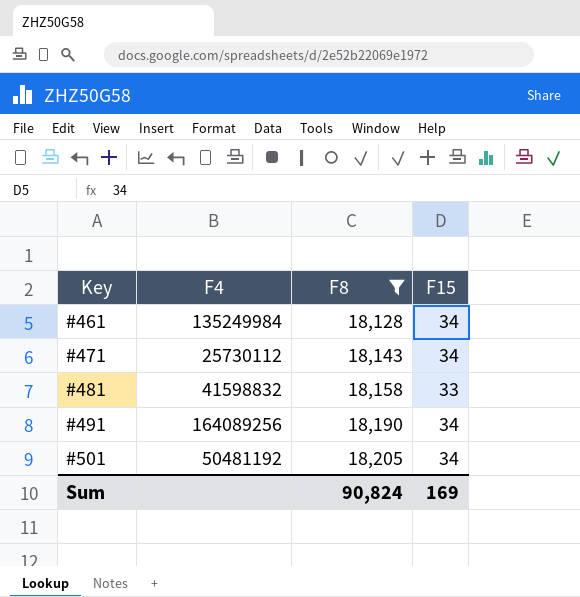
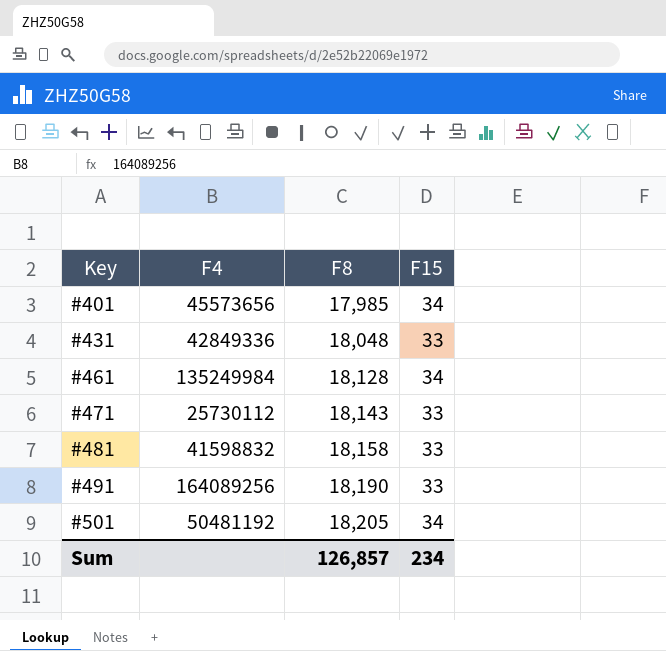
filter: F8 >= 18,128 -> none
#471 | F15: 34 -> 33
#491 | F15: 34 -> 33
Sum | F8: 90,824 -> 126,857
Sum | F15: 169 -> 234

